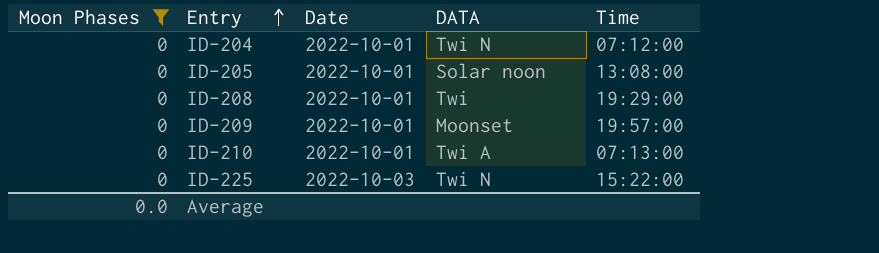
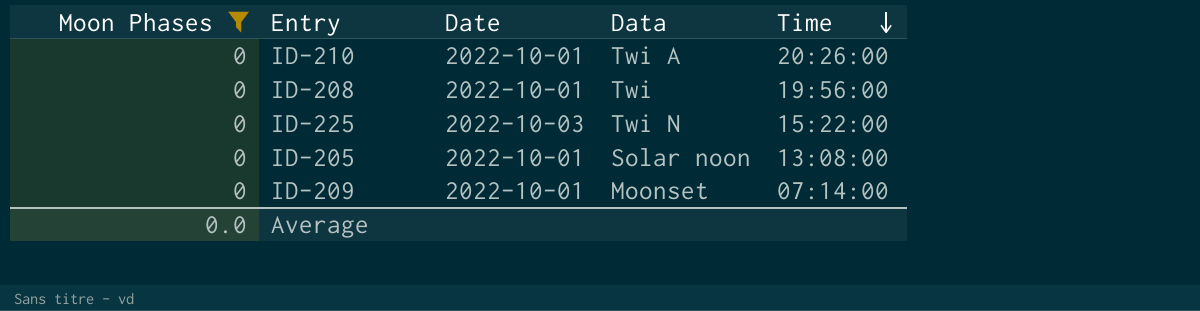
row order: Entry ascending -> Time descending
column name: DATA -> Data
row ID-204: 0 | 2022-10-01 | Twi N | 07:12:00 -> none
ID-210 | Time: 07:13:00 -> 20:26:00
ID-208 | Time: 19:29:00 -> 19:56:00
ID-209 | Time: 19:57:00 -> 07:14:00

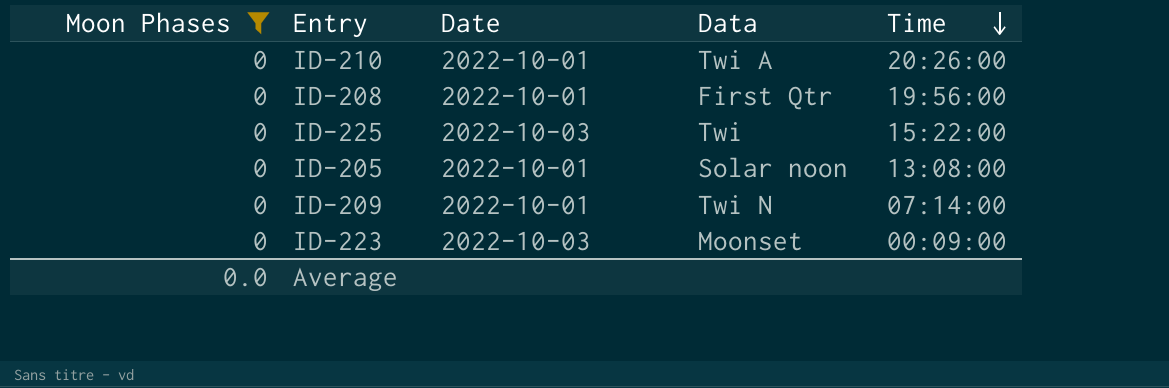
ID-208 | Data: Twi -> First Qtr
ID-225 | Data: Twi N -> Twi
ID-209 | Data: Moonset -> Twi N
row ID-223: none -> 0 | 2022-10-03 | Moonset | 00:09:00

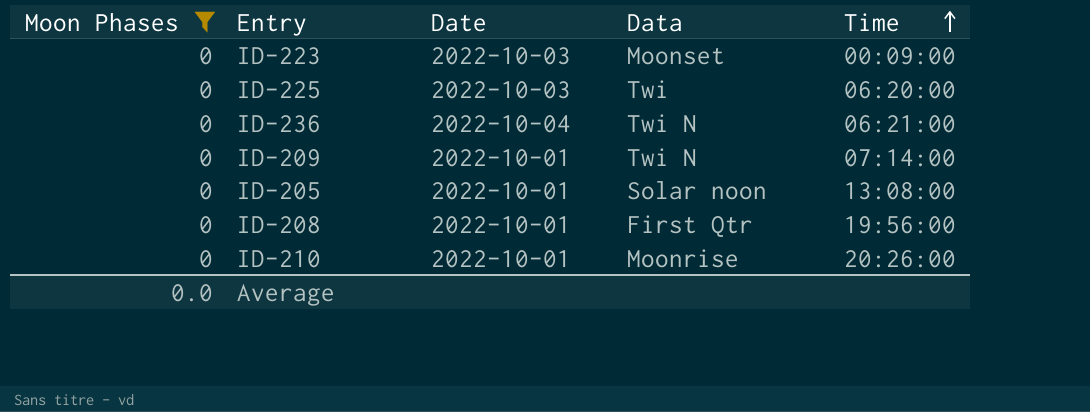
row order: Time descending -> Time ascending
ID-225 | Time: 15:22:00 -> 06:20:00
row ID-236: none -> 0 | 2022-10-04 | Twi N | 06:21:00
ID-210 | Data: Twi A -> Moonrise

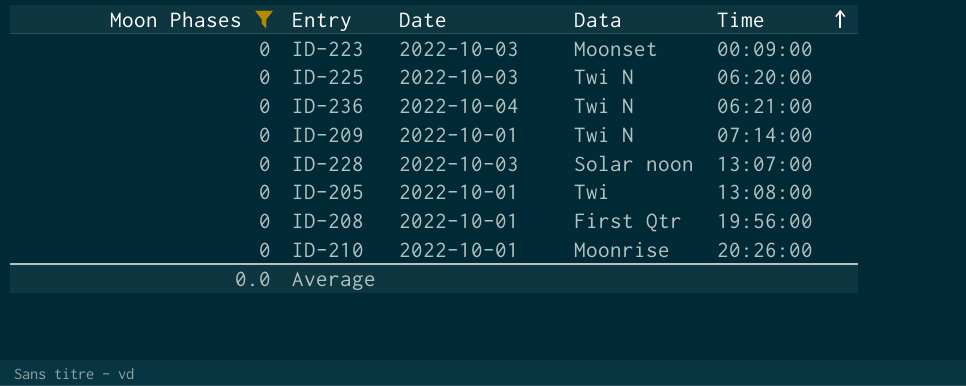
ID-225 | Data: Twi -> Twi N
row ID-228: none -> 0 | 2022-10-03 | Solar noon | 13:07:00
ID-205 | Data: Solar noon -> Twi

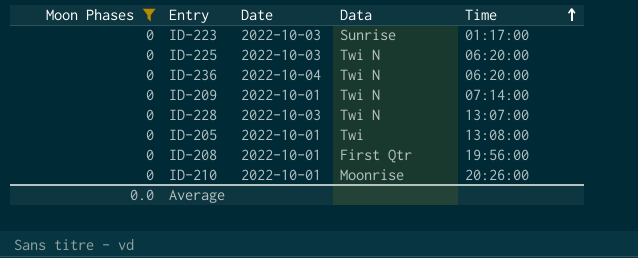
ID-223 | Data: Moonset -> Sunrise
ID-223 | Time: 00:09:00 -> 01:17:00
ID-236 | Time: 06:21:00 -> 06:20:00
ID-228 | Data: Solar noon -> Twi N

